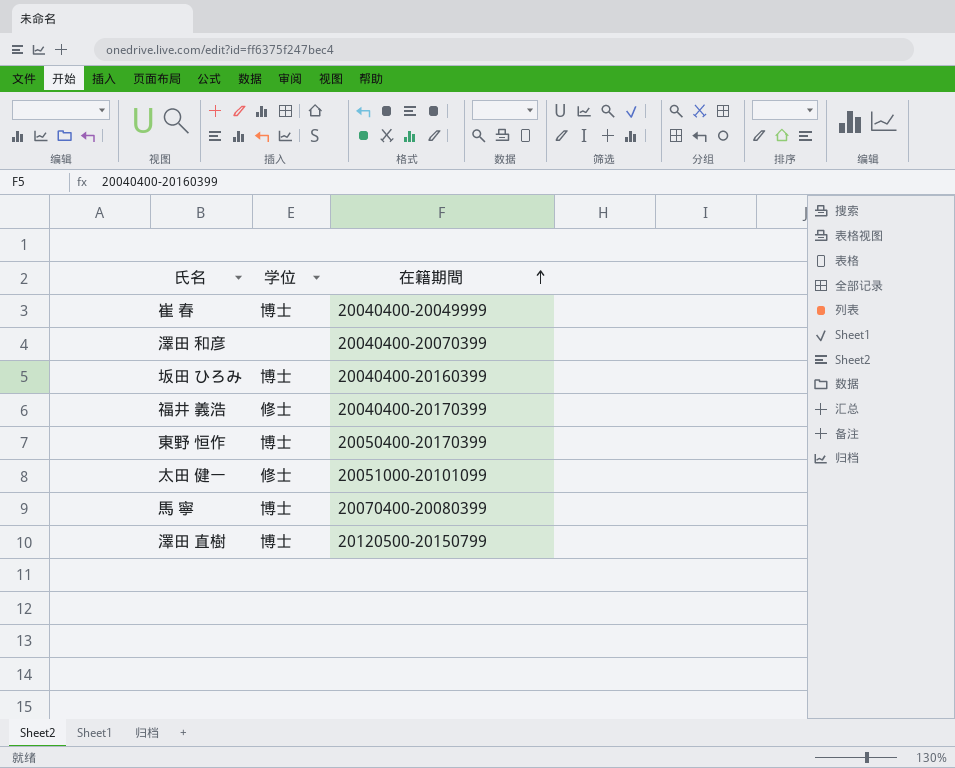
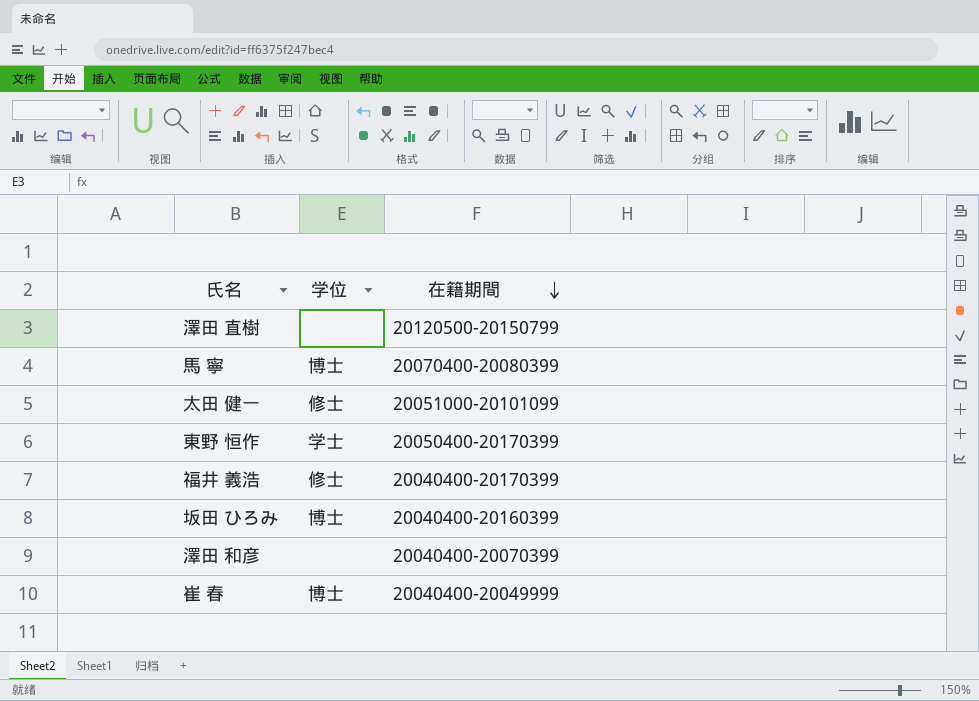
row order: 在籍期間 ascending -> 在籍期間 descending
澤田 直樹 | 学位: 博士 -> none
東野 恒作 | 学位: 博士 -> 学士

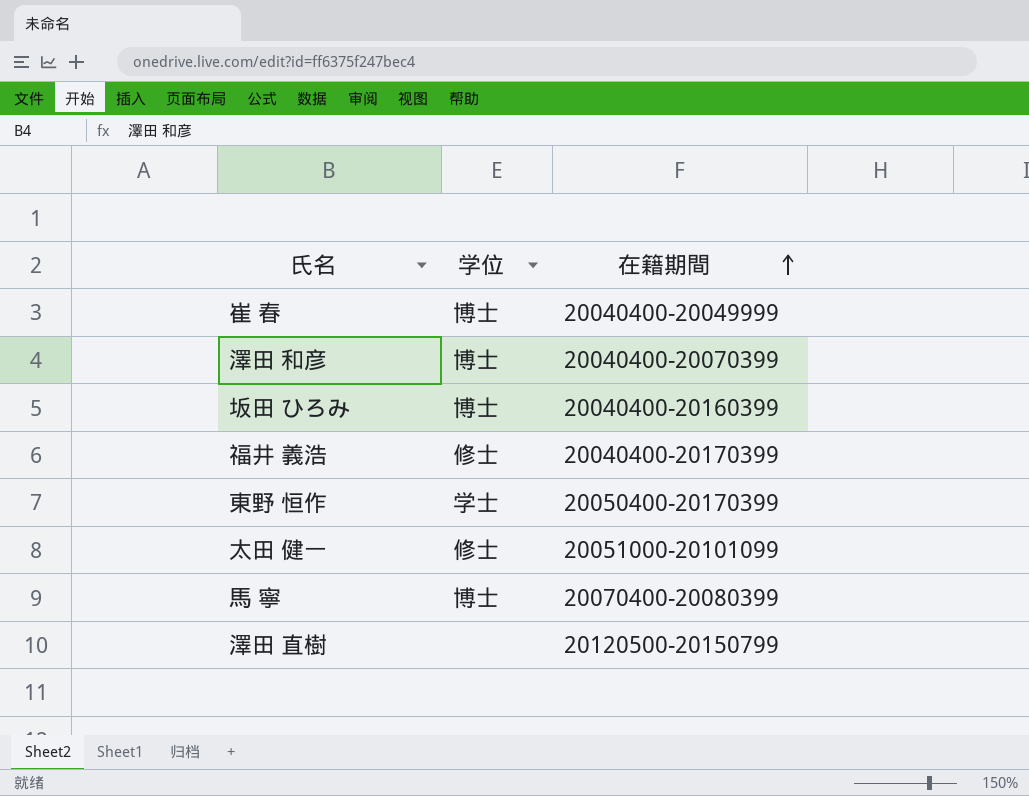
row order: 在籍期間 descending -> 在籍期間 ascending
澤田 和彦 | 学位: none -> 博士

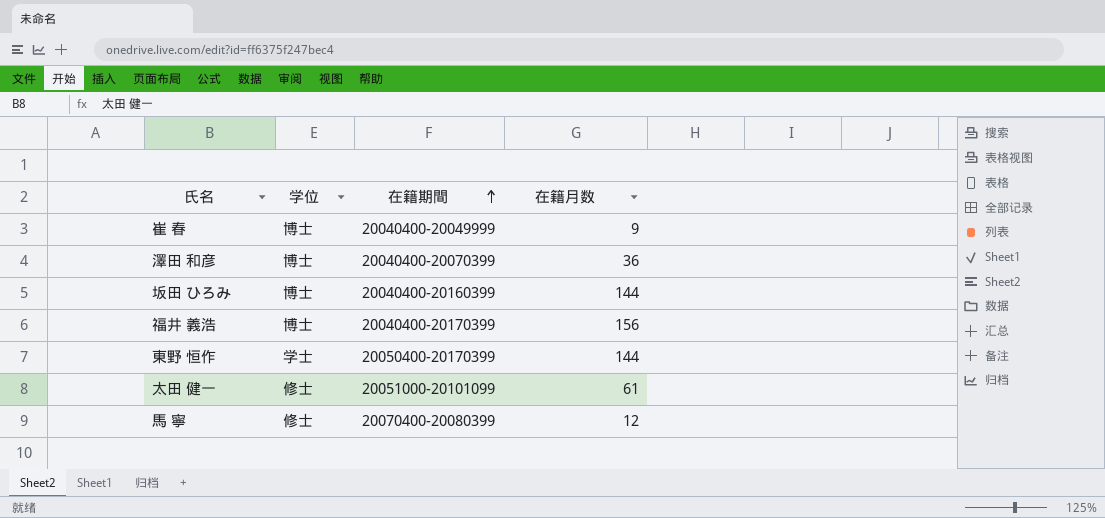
column 在籍月数 | position: none -> 4
row 澤田 直樹: none | 20120500-20150799 -> none
福井 義浩 | 学位: 修士 -> 博士
馬 寧 | 学位: 博士 -> 修士

